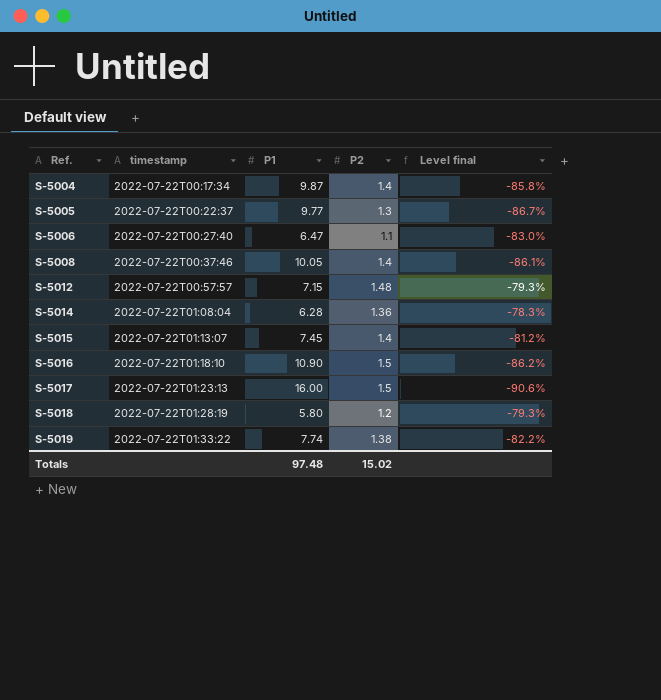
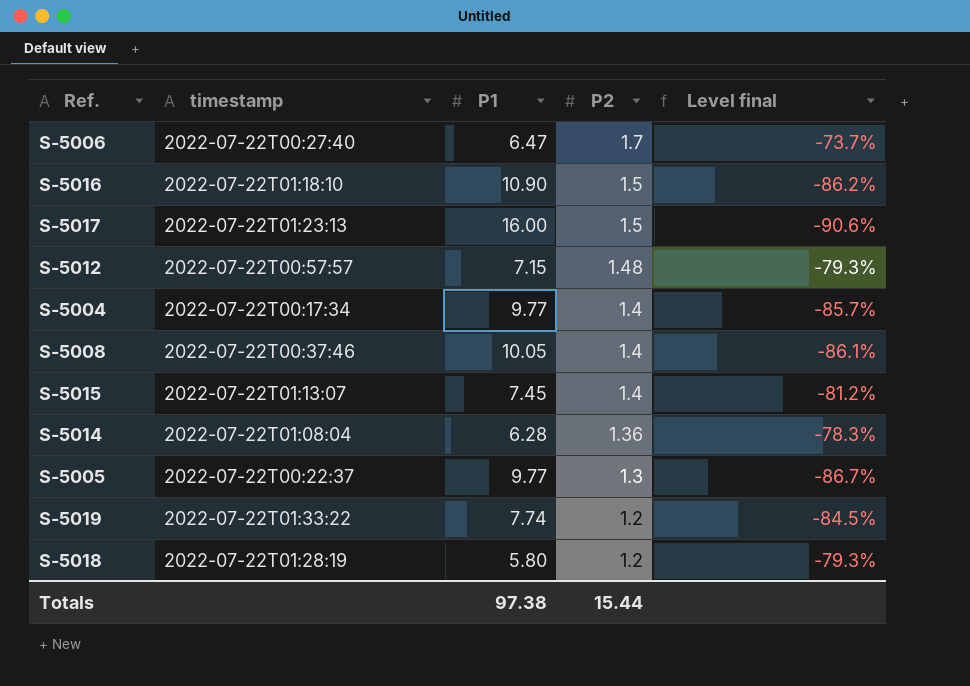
row order: Ref. ascending -> P2 descending
S-5006 | P2: 1.1 -> 1.7
S-5006 | Level final: -83.0% -> -73.7%
S-5004 | P1: 9.87 -> 9.77
S-5004 | Level final: -85.8% -> -85.7%
S-5019 | P2: 1.38 -> 1.2
S-5019 | Level final: -82.2% -> -84.5%
Totals | P1: 97.48 -> 97.38
Totals | P2: 15.02 -> 15.44

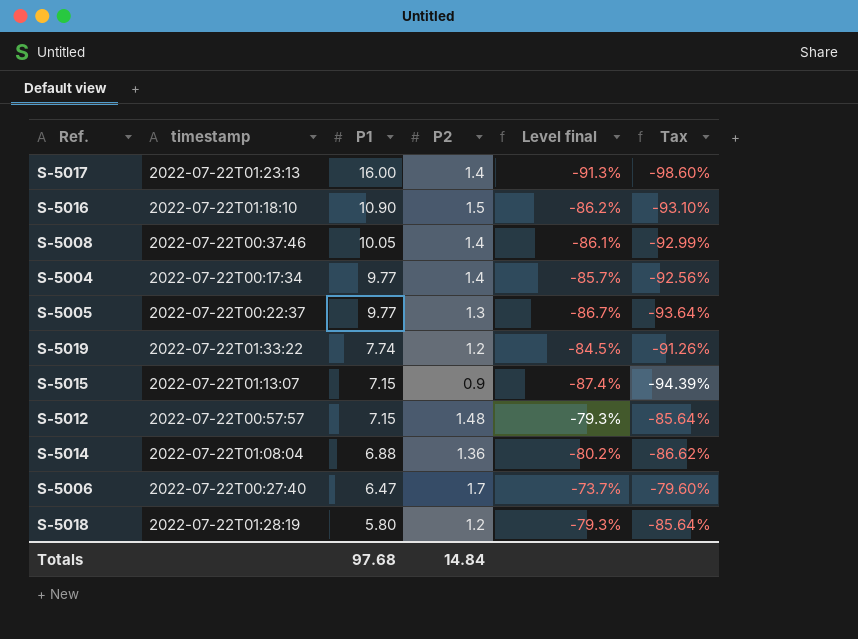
row order: P2 descending -> P1 descending
column Tax | formula: none -> [Level final] * 1.08
S-5017 | P2: 1.5 -> 1.4
S-5017 | Level final: -90.6% -> -91.3%
S-5015 | P1: 7.45 -> 7.15
S-5015 | P2: 1.4 -> 0.9
S-5015 | Level final: -81.2% -> -87.4%
S-5014 | P1: 6.28 -> 6.88
S-5014 | Level final: -78.3% -> -80.2%
Totals | P1: 97.38 -> 97.68
Totals | P2: 15.44 -> 14.84

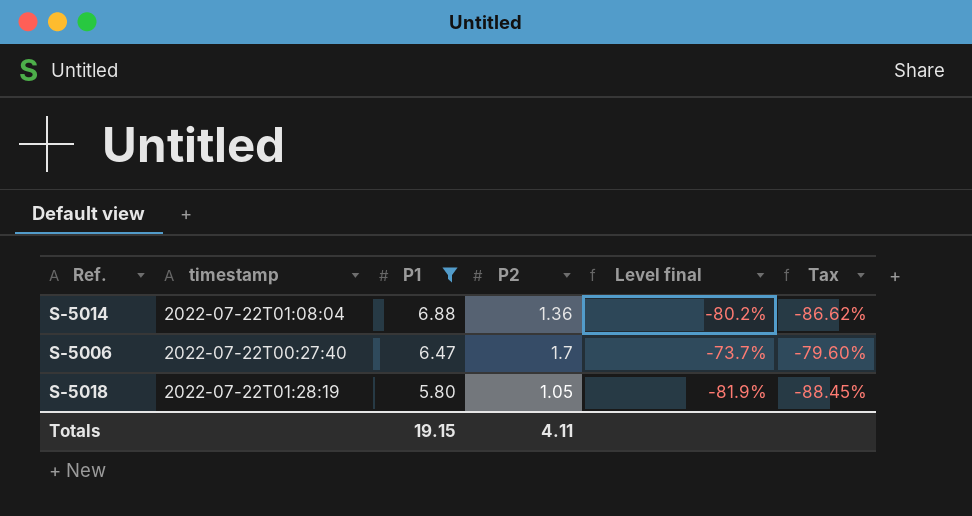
filter: none -> P1 <= 6.88
S-5018 | P2: 1.2 -> 1.05
S-5018 | Level final: -79.3% -> -81.9%
S-5018 | Tax: -85.64% -> -88.45%
Totals | P1: 97.68 -> 19.15
Totals | P2: 14.84 -> 4.11

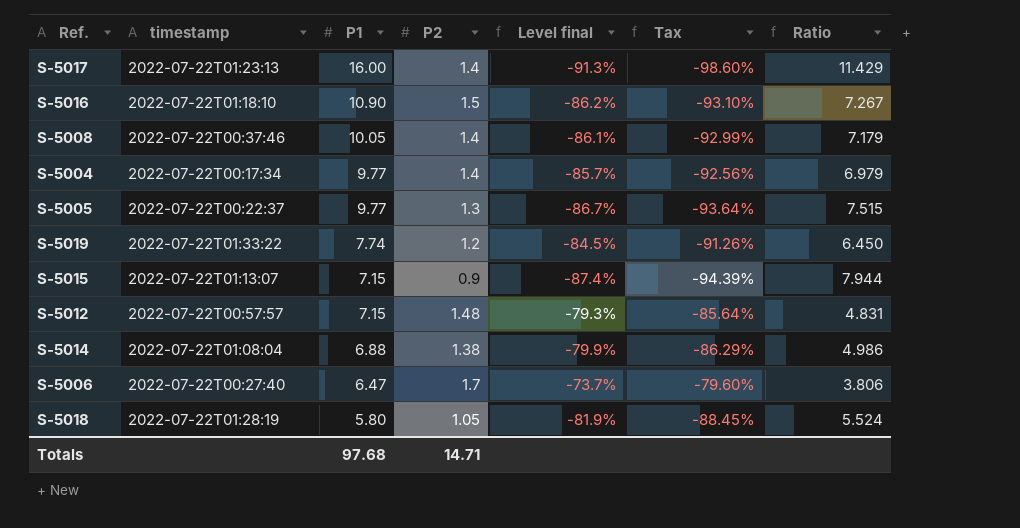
filter: P1 <= 6.88 -> none
column Ratio | formula: none -> [P1] / [P2]
S-5014 | P2: 1.36 -> 1.38
S-5014 | Level final: -80.2% -> -79.9%
S-5014 | Tax: -86.62% -> -86.29%
Totals | P1: 19.15 -> 97.68
Totals | P2: 4.11 -> 14.71

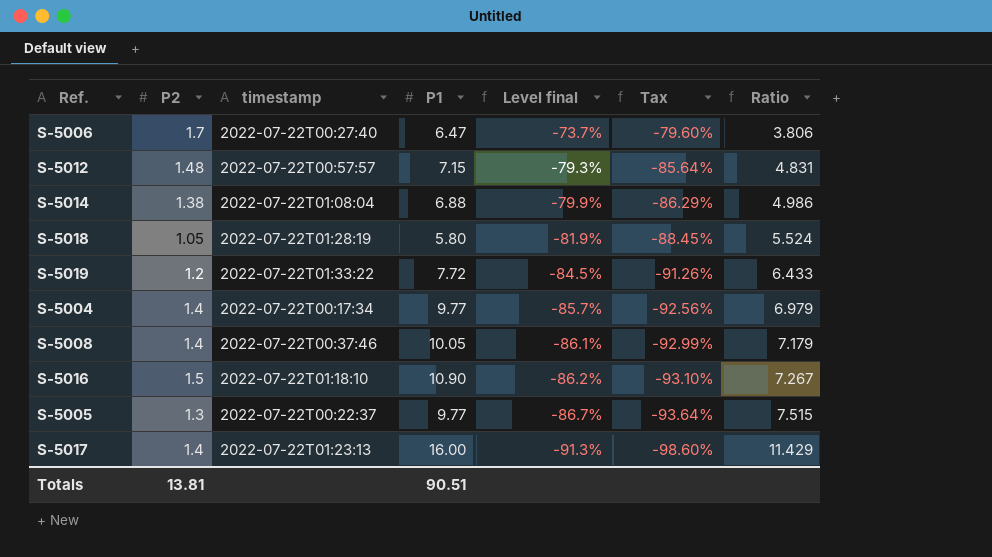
row order: P1 descending -> Level final descending
column P2 | position: 4 -> 2
row S-5015: 2022-07-22T01:13:07 | 7.15 | 0.9 | -87.4% | -94.39% | 7.944 -> none
S-5019 | P1: 7.74 -> 7.72
S-5019 | Ratio: 6.450 -> 6.433
Totals | P2: 14.71 -> 13.81
Totals | P1: 97.68 -> 90.51

